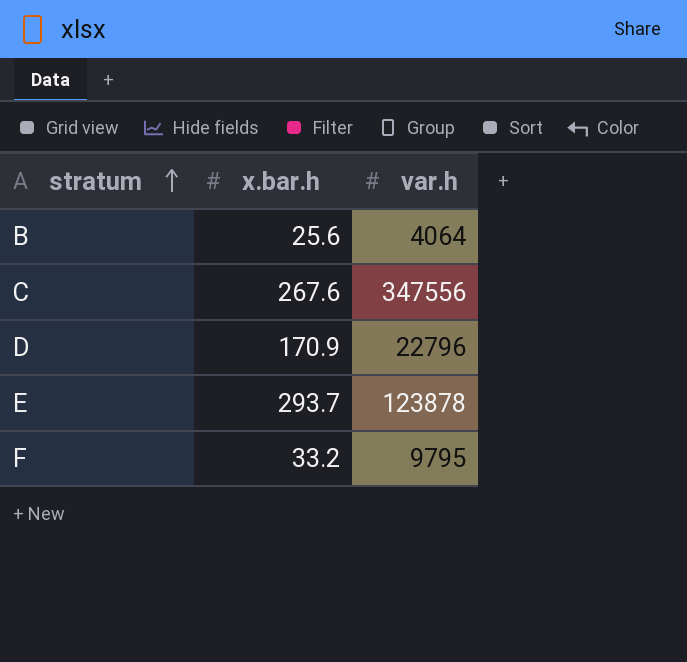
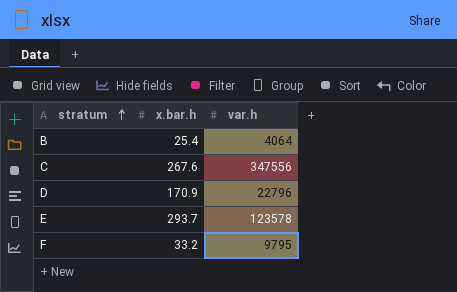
B | x.bar.h: 25.6 -> 25.4
E | var.h: 123878 -> 123578

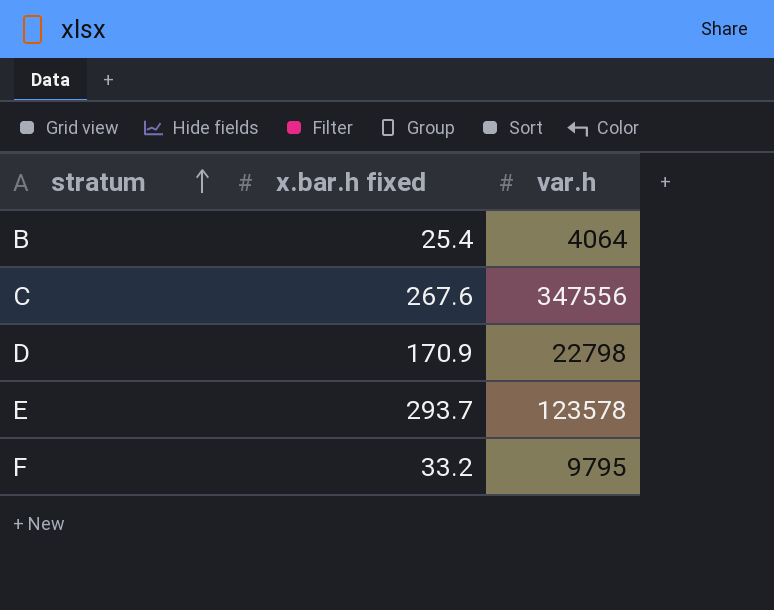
column name: x.bar.h -> x.bar.h fixed
D | var.h: 22796 -> 22798

